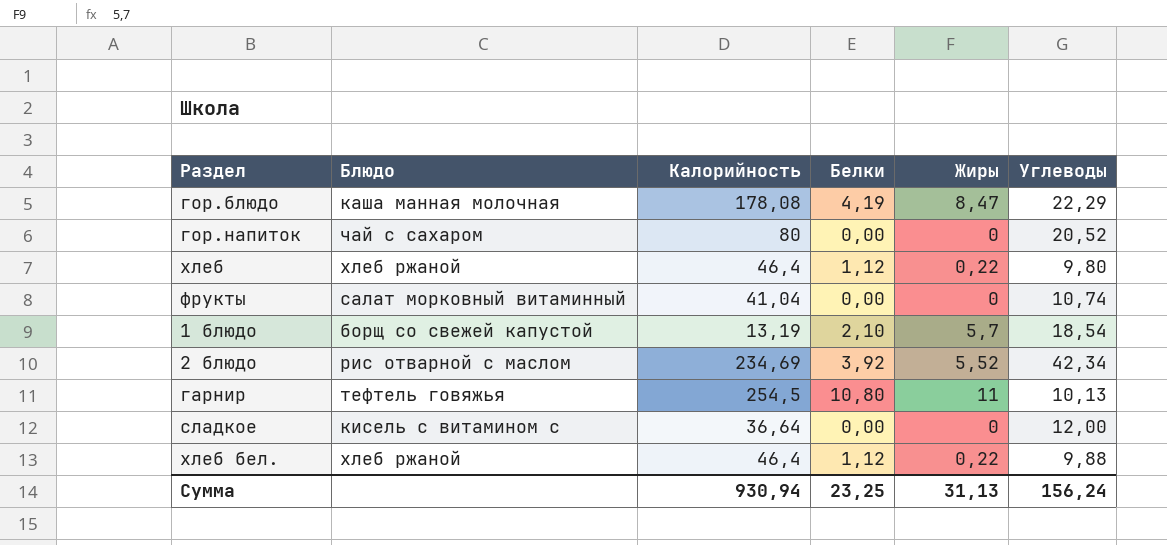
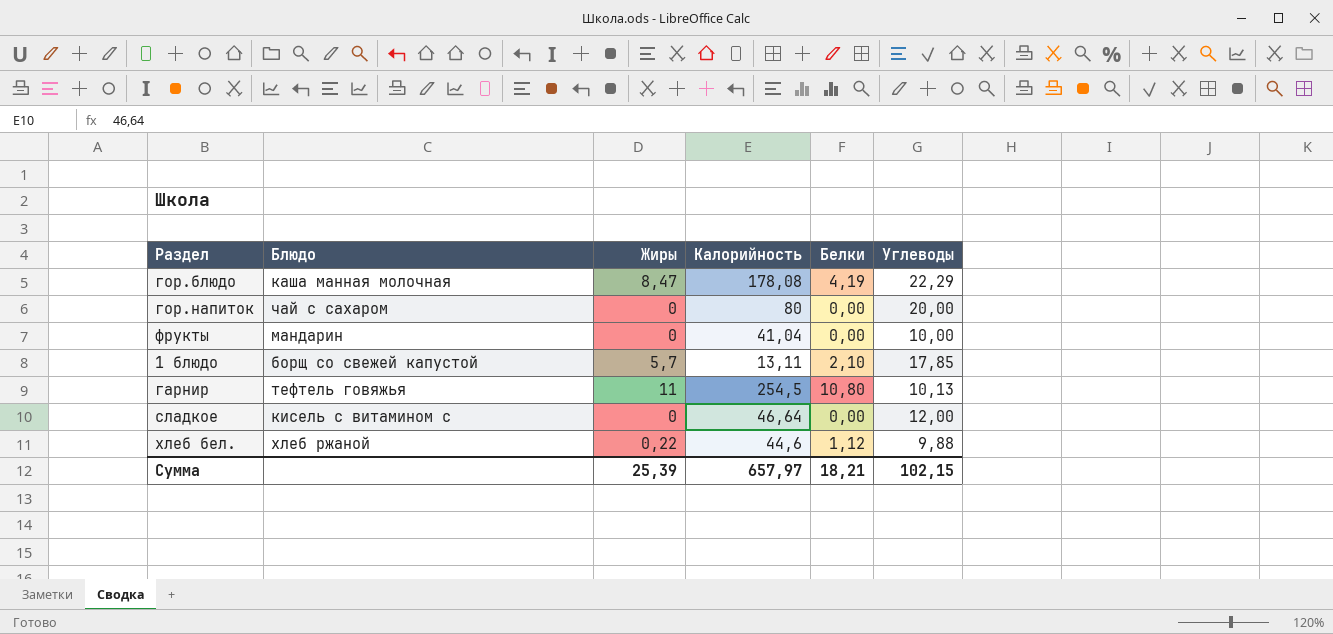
column Жиры | position: 5 -> 3
row хлеб: хлеб ржаной | 46,4 | 1,12 | 0,22 | 9,80 -> none
row 2 блюдо: рис отварной с маслом | 234,69 | 3,92 | 5,52 | 42,34 -> none
гор.напиток | Углеводы: 20,52 -> 20,00
фрукты | Блюдо: салат морковный витаминный -> мандарин
фрукты | Углеводы: 10,74 -> 10,00
1 блюдо | Калорийность: 13,19 -> 13,11
1 блюдо | Углеводы: 18,54 -> 17,85
сладкое | Калорийность: 36,64 -> 46,64
хлеб бел. | Калорийность: 46,4 -> 44,6
Сумма | Жиры: 31,13 -> 25,39
Сумма | Калорийность: 930,94 -> 657,97
Сумма | Белки: 23,25 -> 18,21
Сумма | Углеводы: 156,24 -> 102,15

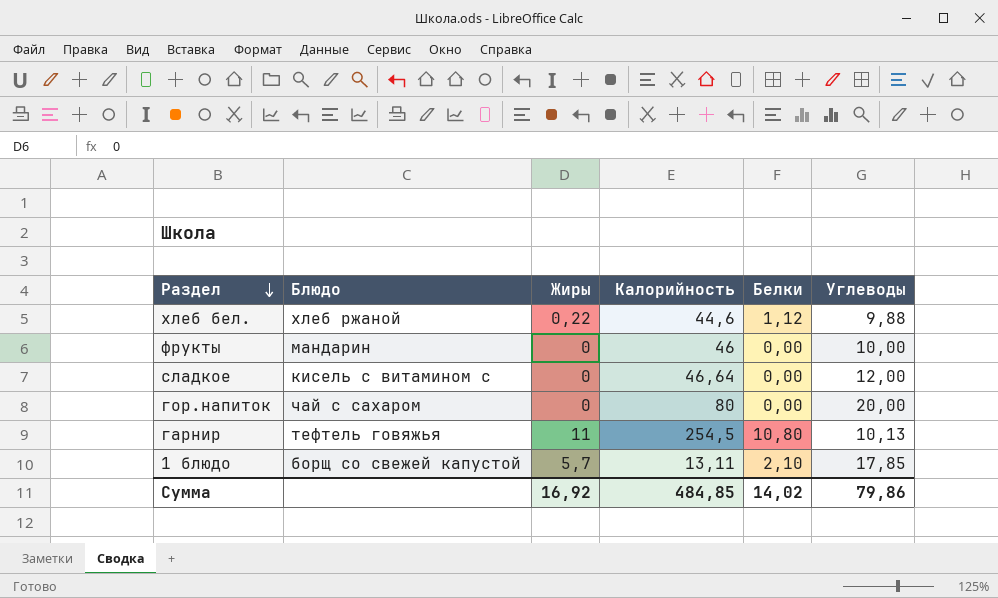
row order: none -> Раздел descending
row гор.блюдо: каша манная молочная | 8,47 | 178,08 | 4,19 | 22,29 -> none
фрукты | Калорийность: 41,04 -> 46
Сумма | Жиры: 25,39 -> 16,92
Сумма | Калорийность: 657,97 -> 484,85
Сумма | Белки: 18,21 -> 14,02
Сумма | Углеводы: 102,15 -> 79,86

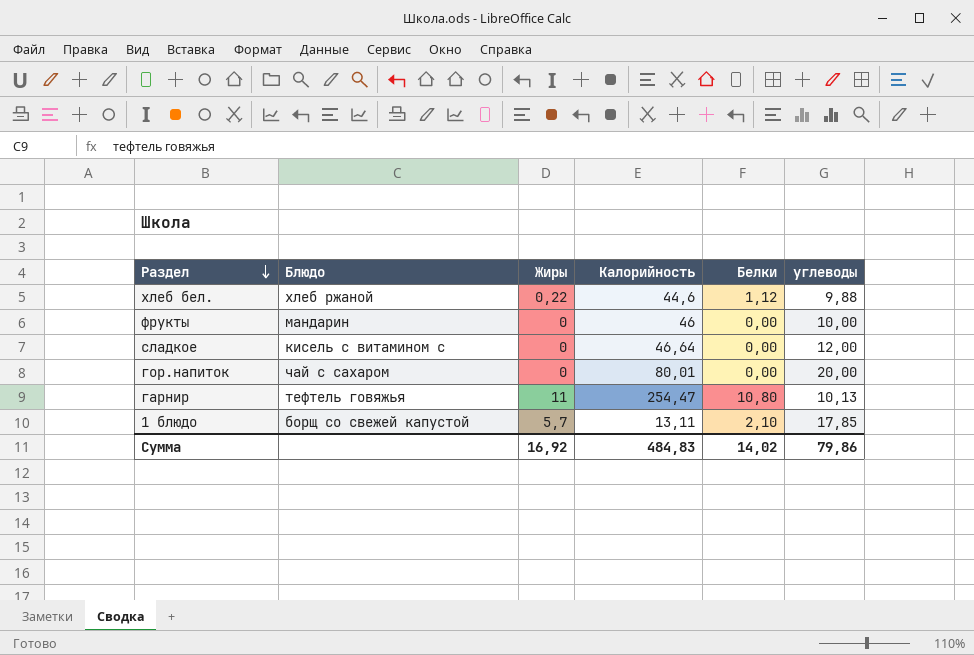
column name: Углеводы -> углеводы
гор.напиток | Калорийность: 80 -> 80,01
гарнир | Калорийность: 254,5 -> 254,47
Сумма | Калорийность: 484,85 -> 484,83

